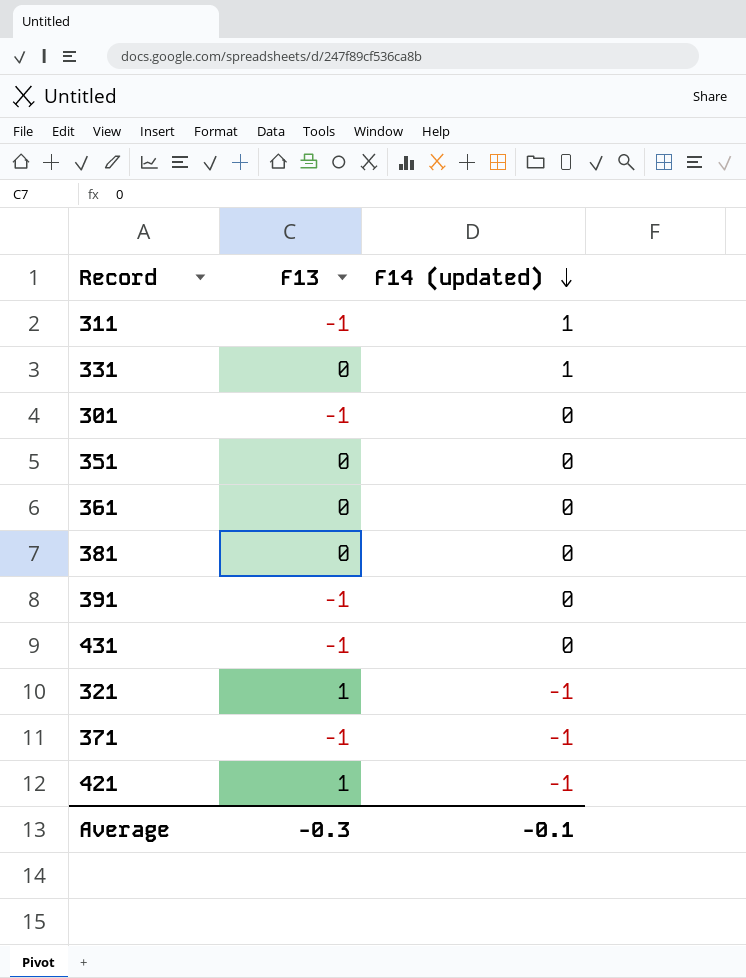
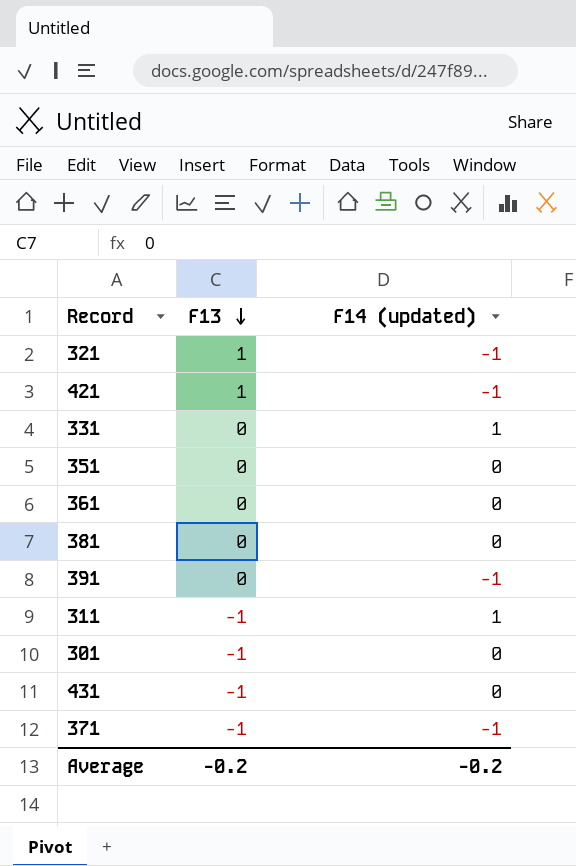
row order: F14 (updated) descending -> F13 descending
391 | F13: -1 -> 0
391 | F14 (updated): 0 -> -1
Average | F13: -0.3 -> -0.2
Average | F14 (updated): -0.1 -> -0.2

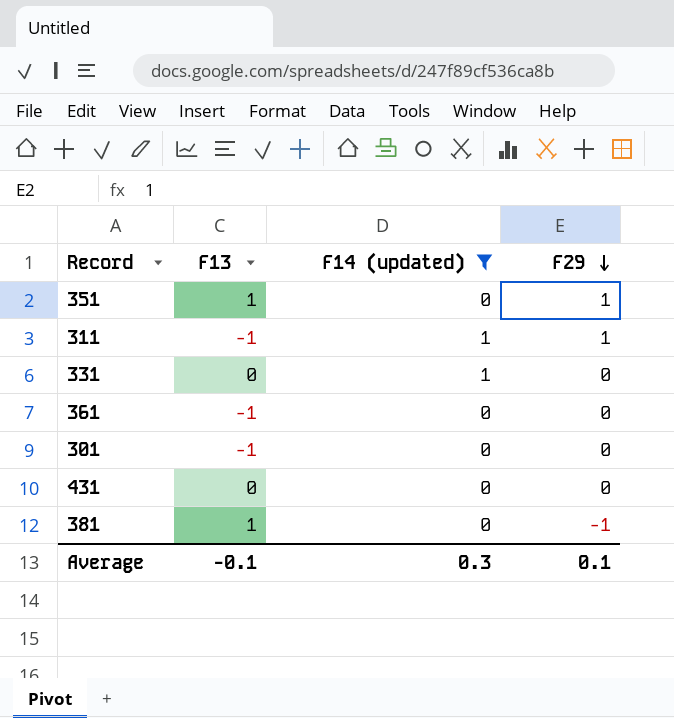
filter: none -> F14 (updated) != -1
row order: F13 descending -> F29 descending
column F29 | position: none -> 4
351 | F13: 0 -> 1
361 | F13: 0 -> -1
431 | F13: -1 -> 0
381 | F13: 0 -> 1
Average | F13: -0.2 -> -0.1
Average | F14 (updated): -0.2 -> 0.3

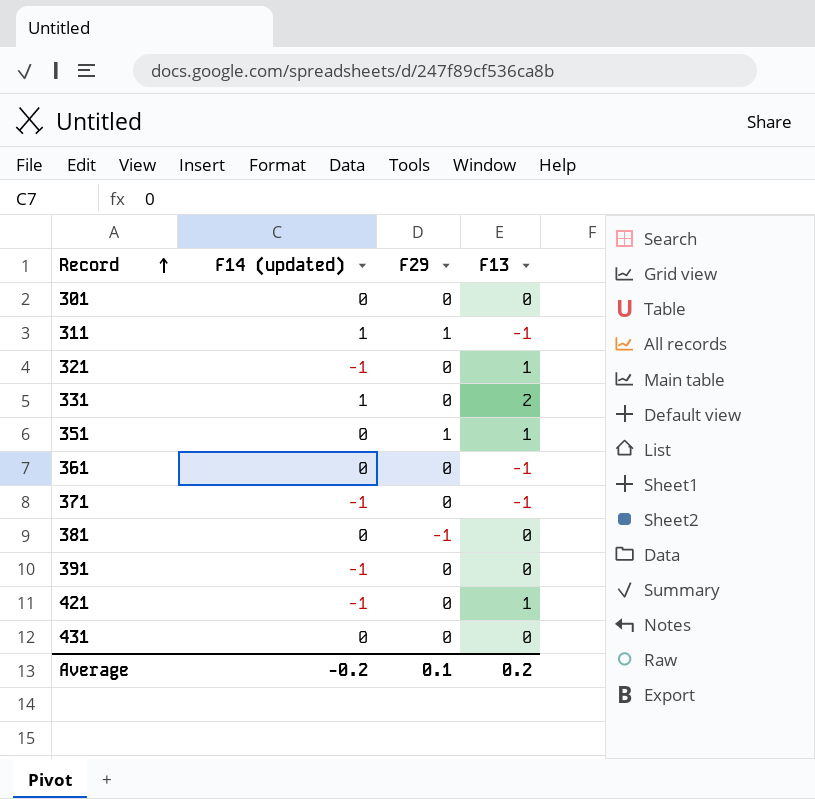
filter: F14 (updated) != -1 -> none
row order: F29 descending -> Record ascending
column F13 | position: 2 -> 4
301 | F13: -1 -> 0
331 | F13: 0 -> 2
381 | F13: 1 -> 0
Average | F14 (updated): 0.3 -> -0.2
Average | F13: -0.1 -> 0.2

